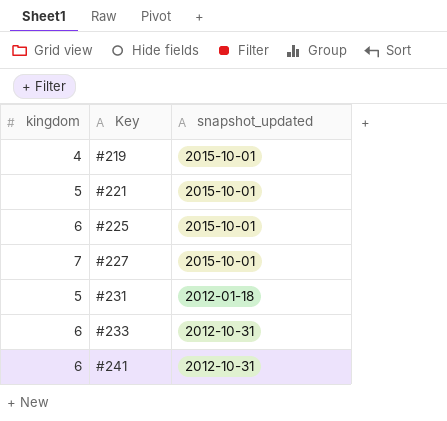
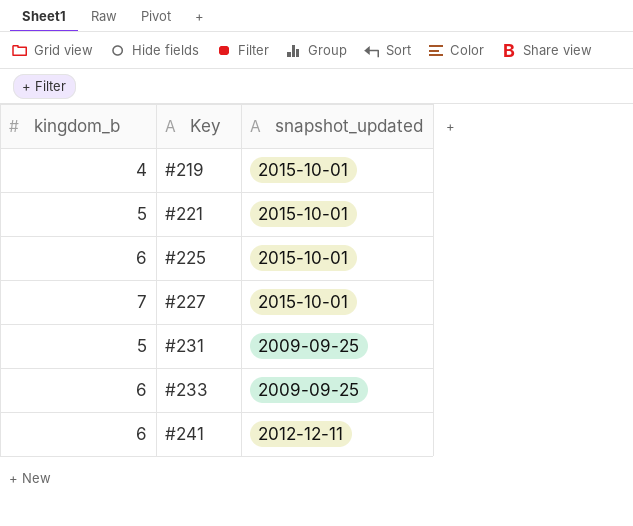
column name: kingdom -> kingdom_b
#231 | snapshot_updated: 2012-01-18 -> 2009-09-25
#233 | snapshot_updated: 2012-10-31 -> 2009-09-25
#241 | snapshot_updated: 2012-10-31 -> 2012-12-11

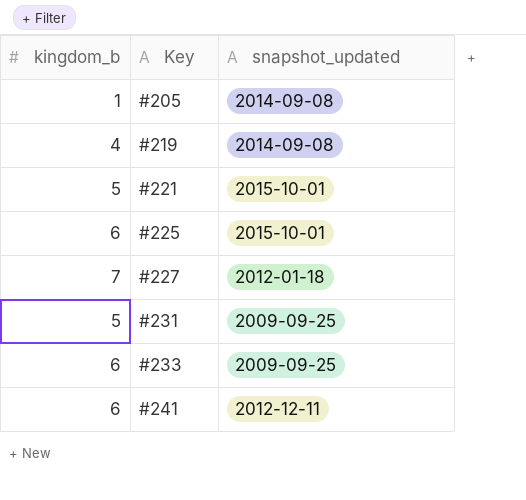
row #205: none -> 1 | 2014-09-08
#219 | snapshot_updated: 2015-10-01 -> 2014-09-08
#227 | snapshot_updated: 2015-10-01 -> 2012-01-18

